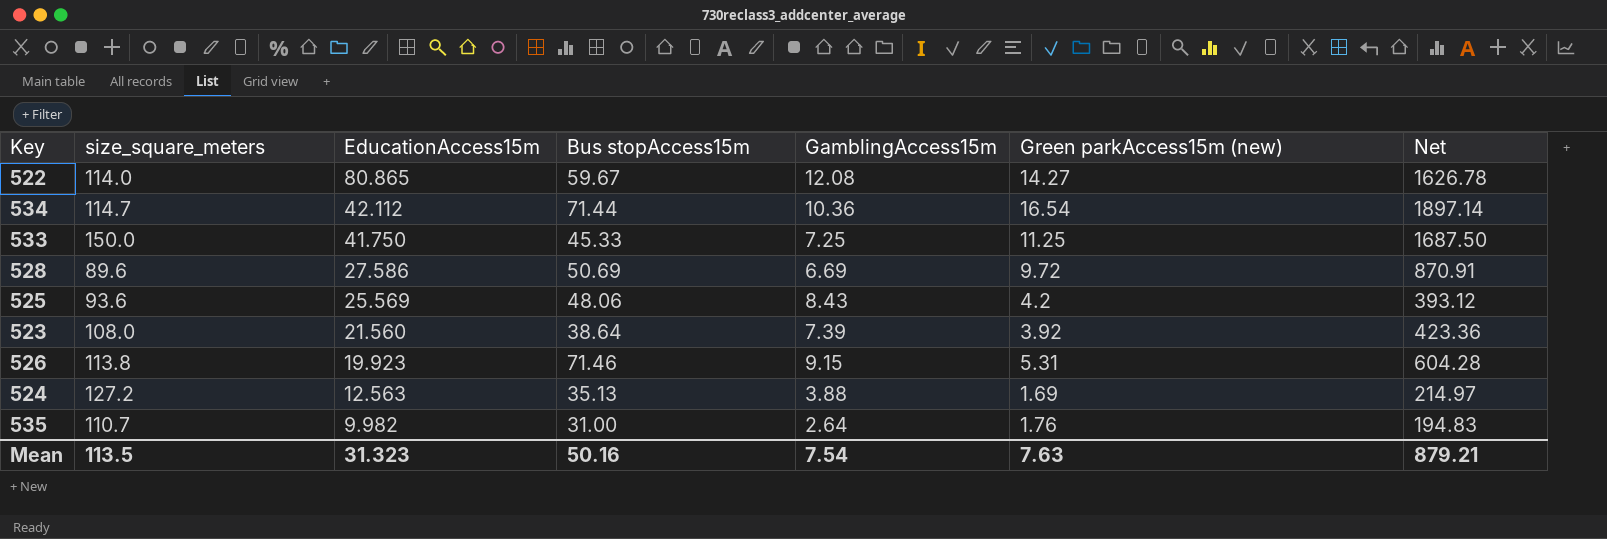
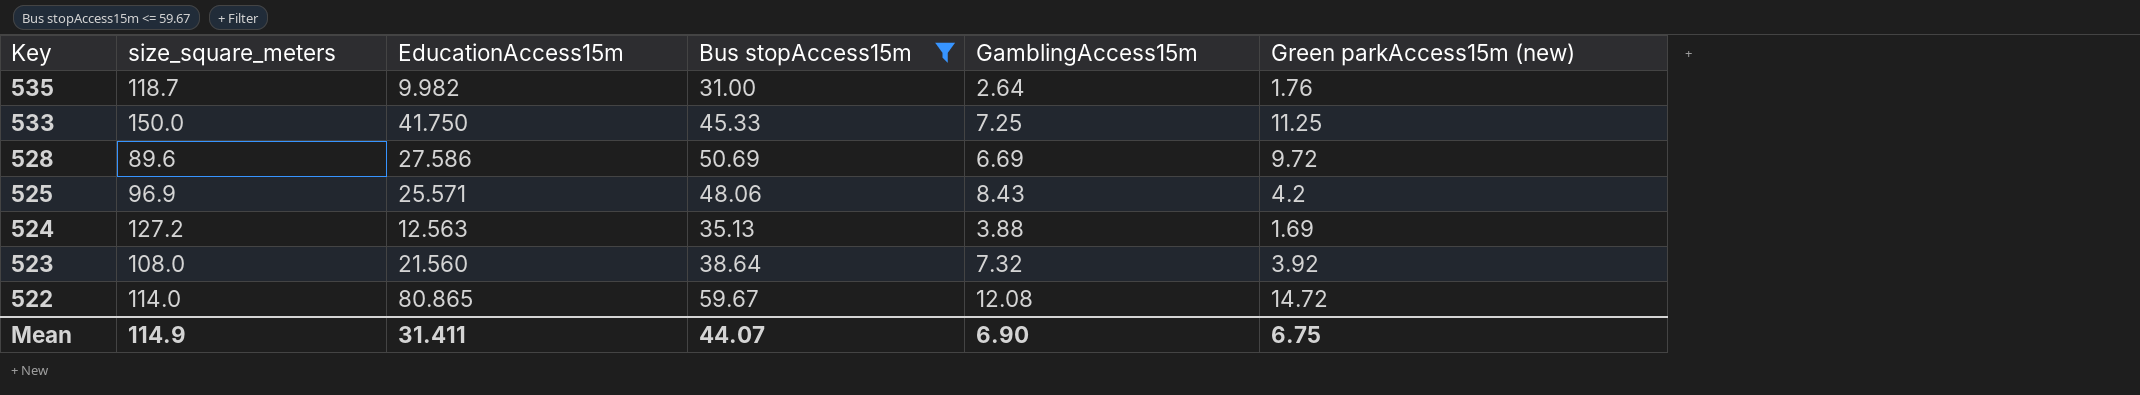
filter: none -> Bus stopAccess15m <= 59.67
row order: EducationAccess15m descending -> Key descending
column Net | formula: [size_square_meters] * [Green parkAccess15m (new)] -> none
535 | size_square_meters: 110.7 -> 118.7
525 | size_square_meters: 93.6 -> 96.9
525 | EducationAccess15m: 25.569 -> 25.571
523 | GamblingAccess15m: 7.39 -> 7.32
522 | Green parkAccess15m (new): 14.27 -> 14.72
Mean | size_square_meters: 113.5 -> 114.9
Mean | EducationAccess15m: 31.323 -> 31.411
Mean | Bus stopAccess15m: 50.16 -> 44.07
Mean | GamblingAccess15m: 7.54 -> 6.90
Mean | Green parkAccess15m (new): 7.63 -> 6.75

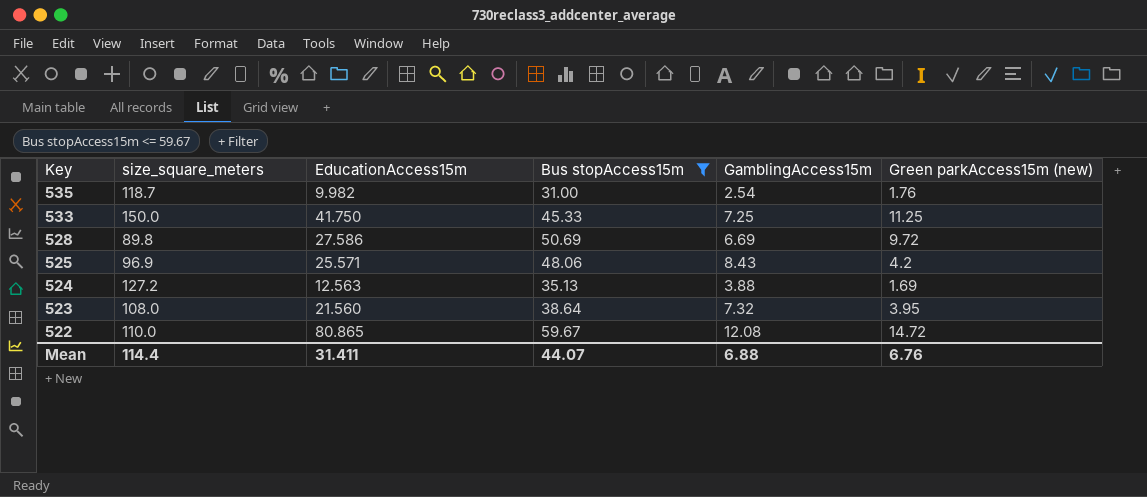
535 | GamblingAccess15m: 2.64 -> 2.54
528 | size_square_meters: 89.6 -> 89.8
523 | Green parkAccess15m (new): 3.92 -> 3.95
522 | size_square_meters: 114.0 -> 110.0
Mean | size_square_meters: 114.9 -> 114.4
Mean | GamblingAccess15m: 6.90 -> 6.88
Mean | Green parkAccess15m (new): 6.75 -> 6.76

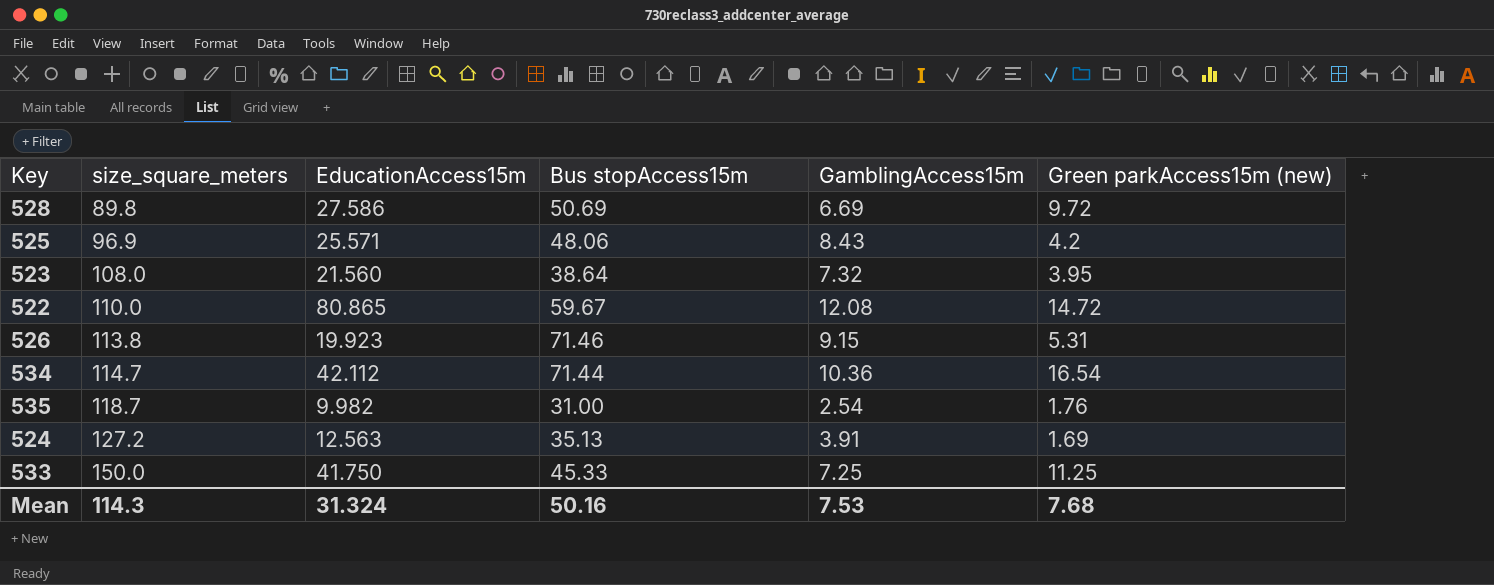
filter: Bus stopAccess15m <= 59.67 -> none
row order: Key descending -> size_square_meters ascending
524 | GamblingAccess15m: 3.88 -> 3.91
Mean | size_square_meters: 114.4 -> 114.3
Mean | EducationAccess15m: 31.411 -> 31.324
Mean | Bus stopAccess15m: 44.07 -> 50.16
Mean | GamblingAccess15m: 6.88 -> 7.53
Mean | Green parkAccess15m (new): 6.76 -> 7.68

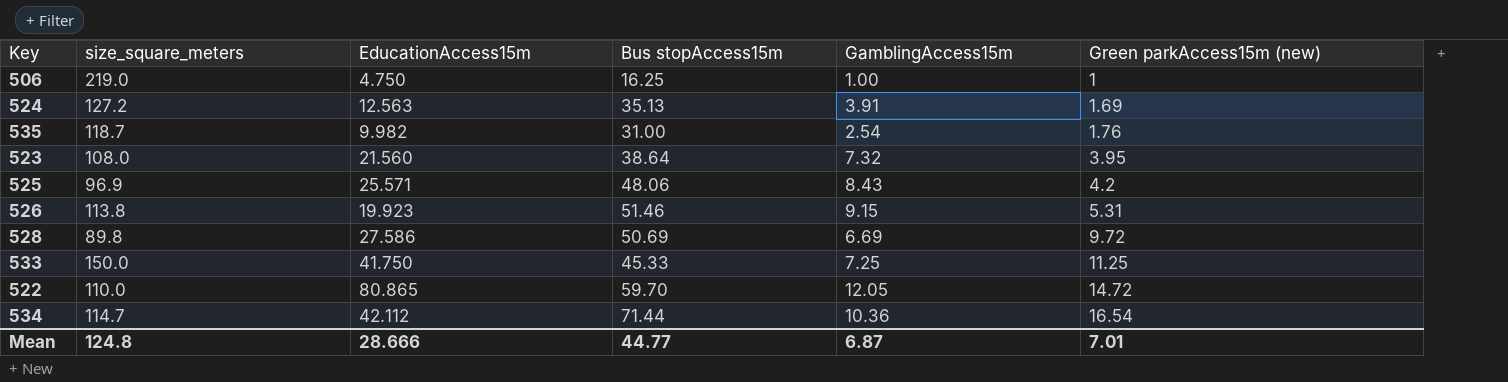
row order: size_square_meters ascending -> Green parkAccess15m (new) ascending
row 506: none -> 219.0 | 4.750 | 16.25 | 1.00 | 1
526 | Bus stopAccess15m: 71.46 -> 51.46
522 | Bus stopAccess15m: 59.67 -> 59.70
522 | GamblingAccess15m: 12.08 -> 12.05
Mean | size_square_meters: 114.3 -> 124.8
Mean | EducationAccess15m: 31.324 -> 28.666
Mean | Bus stopAccess15m: 50.16 -> 44.77
Mean | GamblingAccess15m: 7.53 -> 6.87
Mean | Green parkAccess15m (new): 7.68 -> 7.01

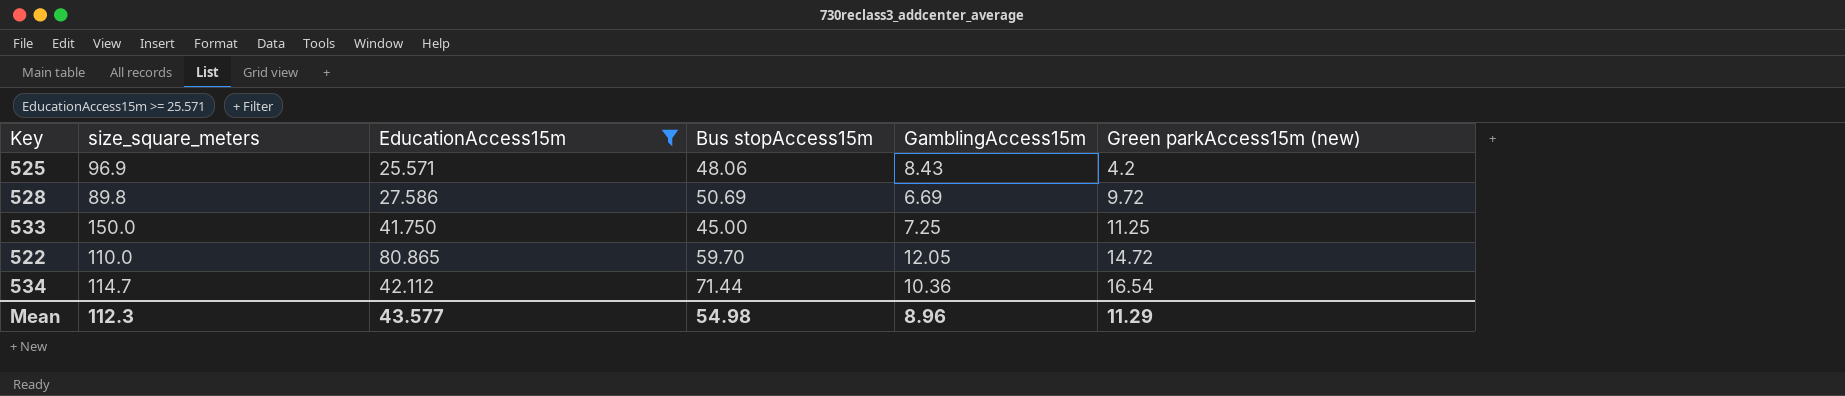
filter: none -> EducationAccess15m >= 25.571
533 | Bus stopAccess15m: 45.33 -> 45.00
Mean | size_square_meters: 124.8 -> 112.3
Mean | EducationAccess15m: 28.666 -> 43.577
Mean | Bus stopAccess15m: 44.77 -> 54.98
Mean | GamblingAccess15m: 6.87 -> 8.96
Mean | Green parkAccess15m (new): 7.01 -> 11.29

